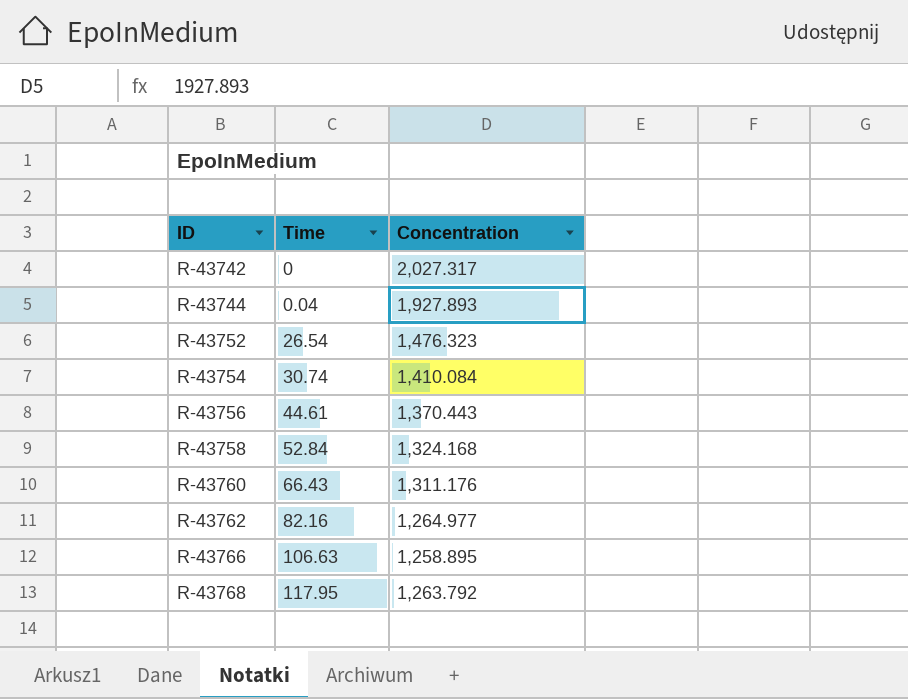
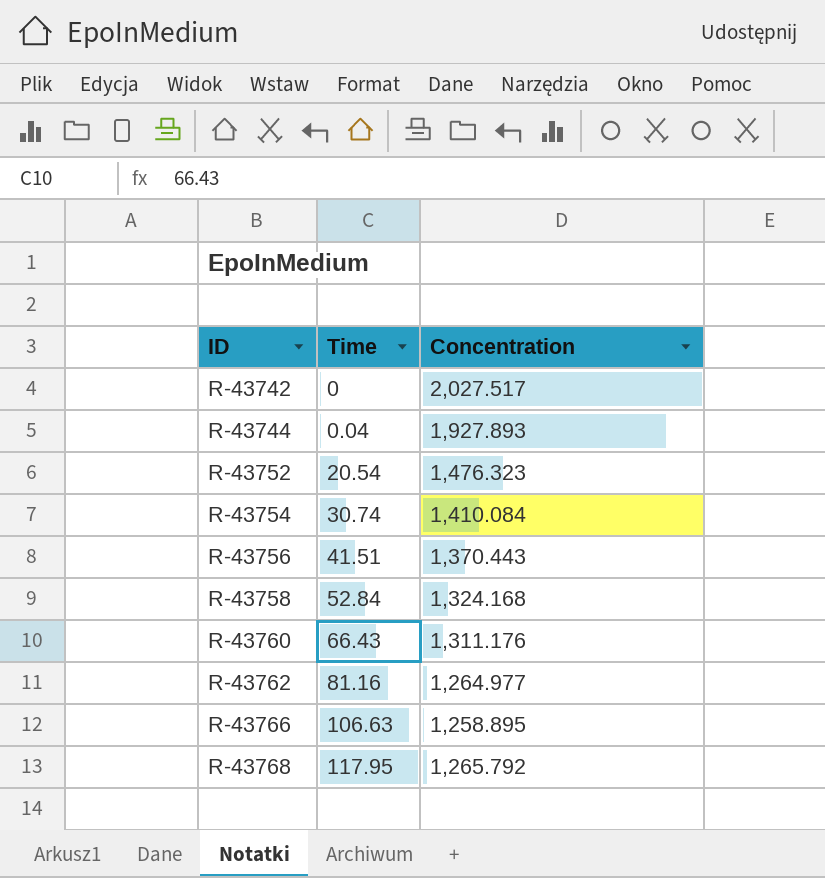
R-43742 | Concentration: 2,027.317 -> 2,027.517
R-43752 | Time: 26.54 -> 20.54
R-43756 | Time: 44.61 -> 41.51
R-43762 | Time: 82.16 -> 81.16
R-43768 | Concentration: 1,263.792 -> 1,265.792

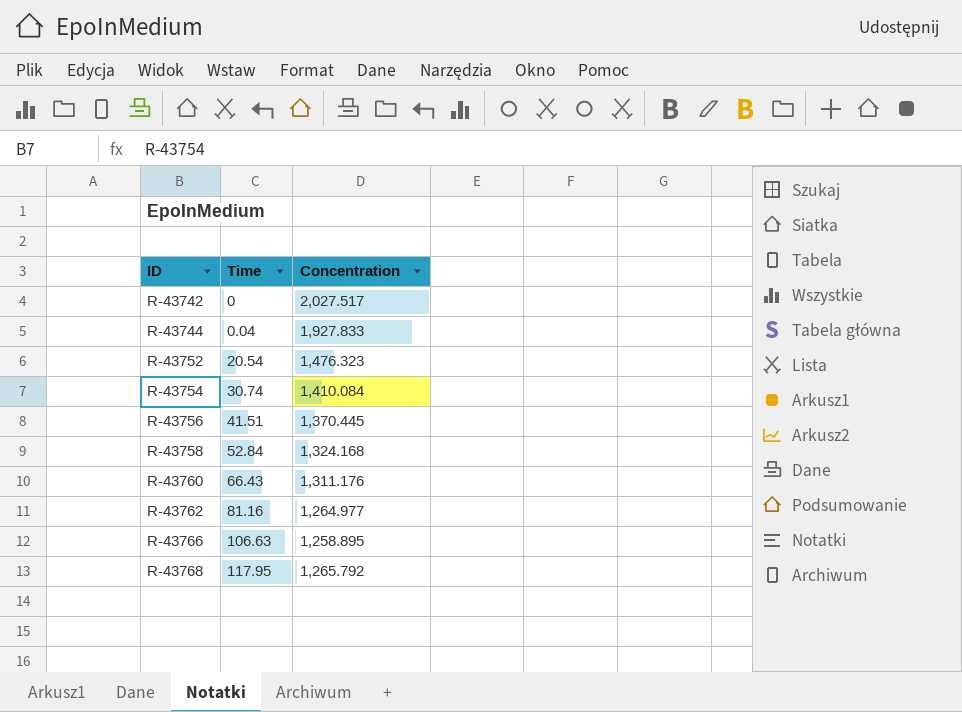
R-43744 | Concentration: 1,927.893 -> 1,927.833
R-43756 | Concentration: 1,370.443 -> 1,370.445

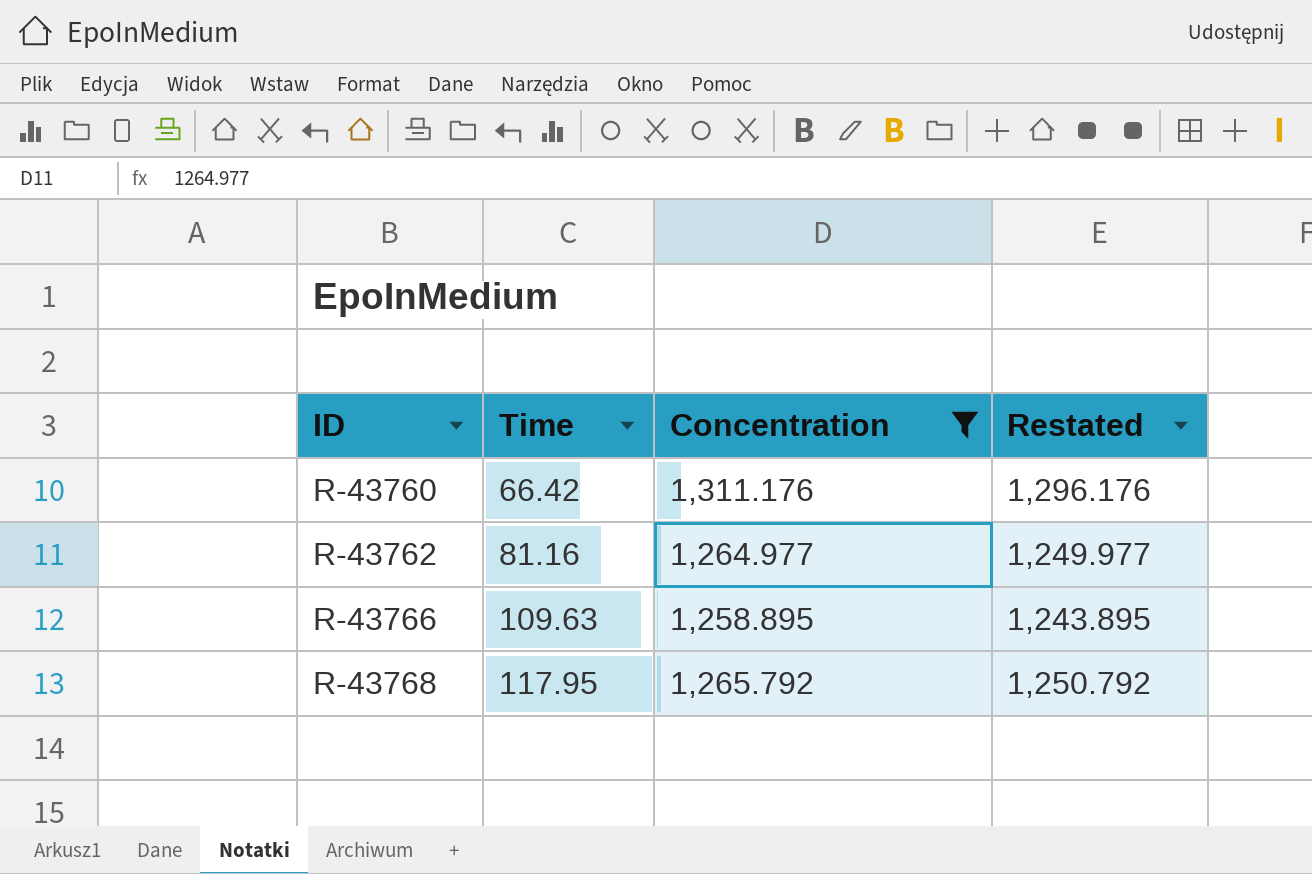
filter: none -> Concentration <= 1,311.176
column Restated | formula: none -> [Concentration] - 15
R-43760 | Time: 66.43 -> 66.42
R-43766 | Time: 106.63 -> 109.63

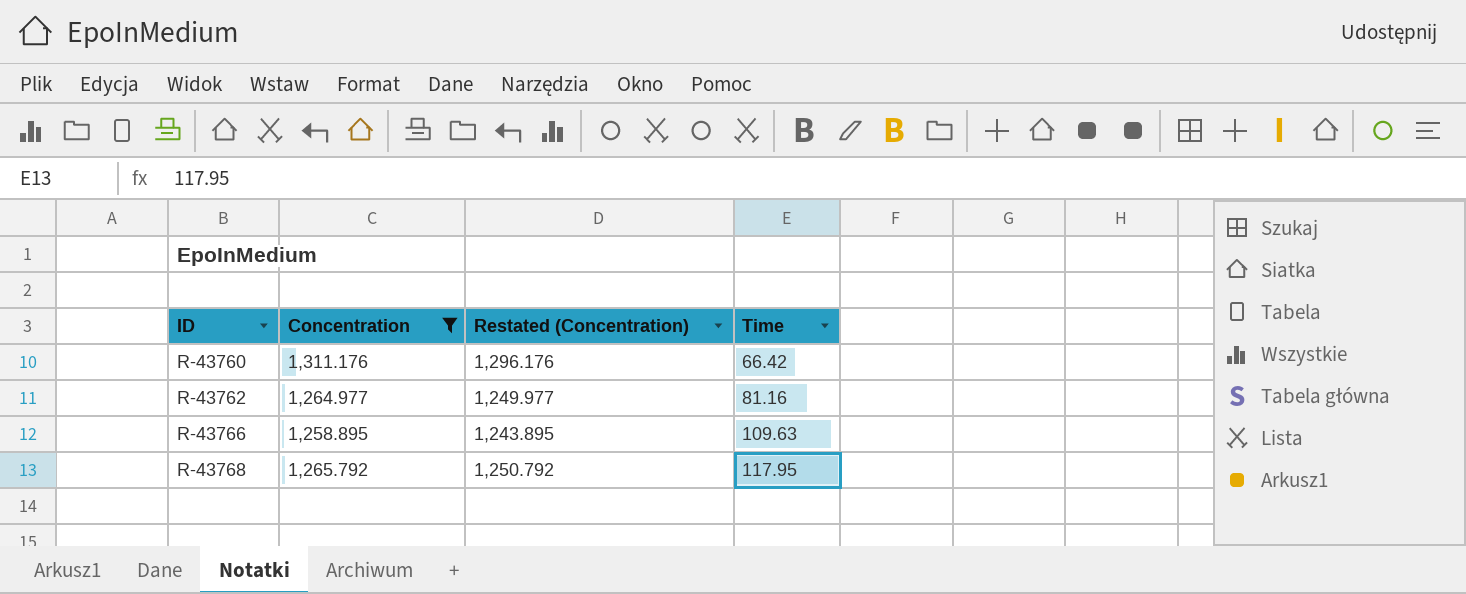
column name: Restated -> Restated (Concentration)
column Time | position: 2 -> 4

